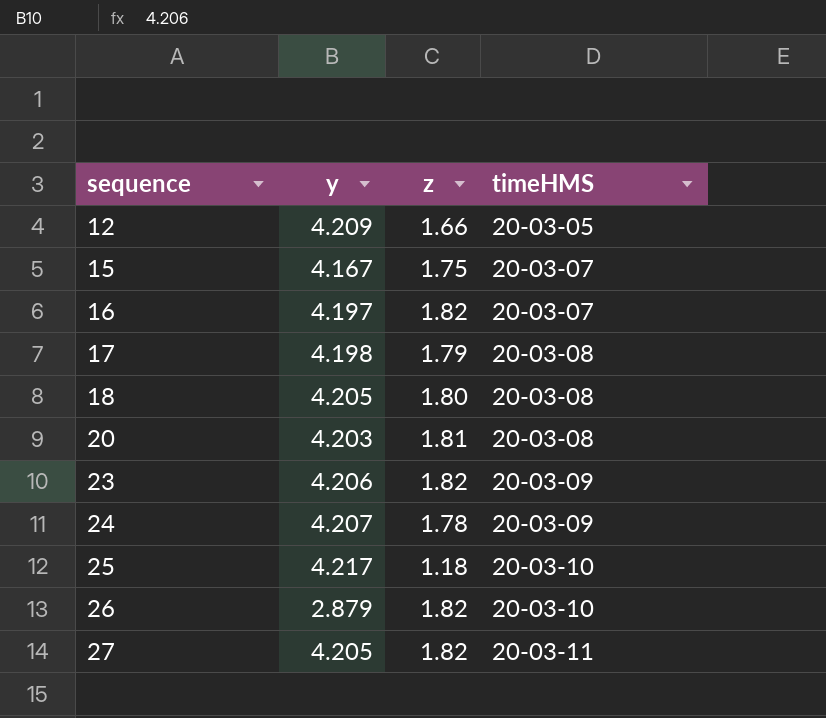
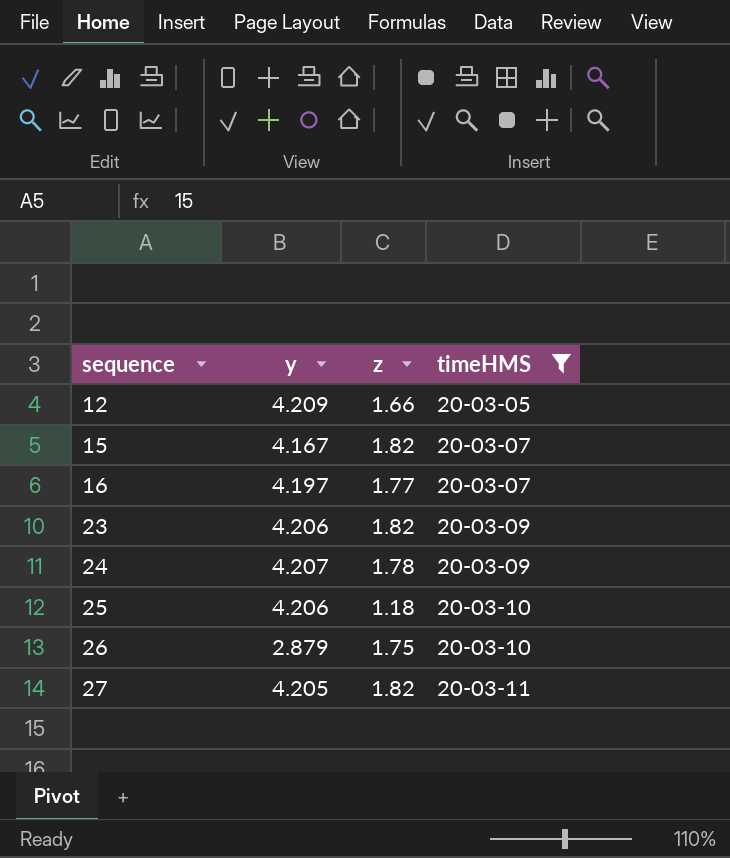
filter: none -> timeHMS != 20-03-08
15 | z: 1.75 -> 1.82
16 | z: 1.82 -> 1.77
25 | y: 4.217 -> 4.206
26 | z: 1.82 -> 1.75

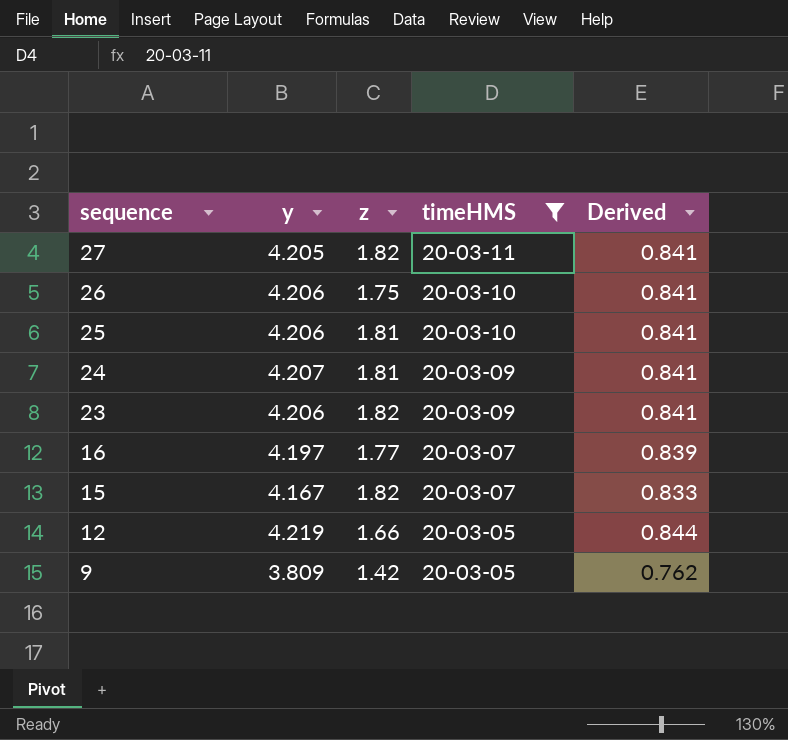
row order: sequence ascending -> sequence descending
column Derived | formula: none -> [y] * 0.2
26 | y: 2.879 -> 4.206
25 | z: 1.18 -> 1.81
24 | z: 1.78 -> 1.81
12 | y: 4.209 -> 4.219
row 9: none -> 3.809 | 1.42 | 20-03-05 | 0.762

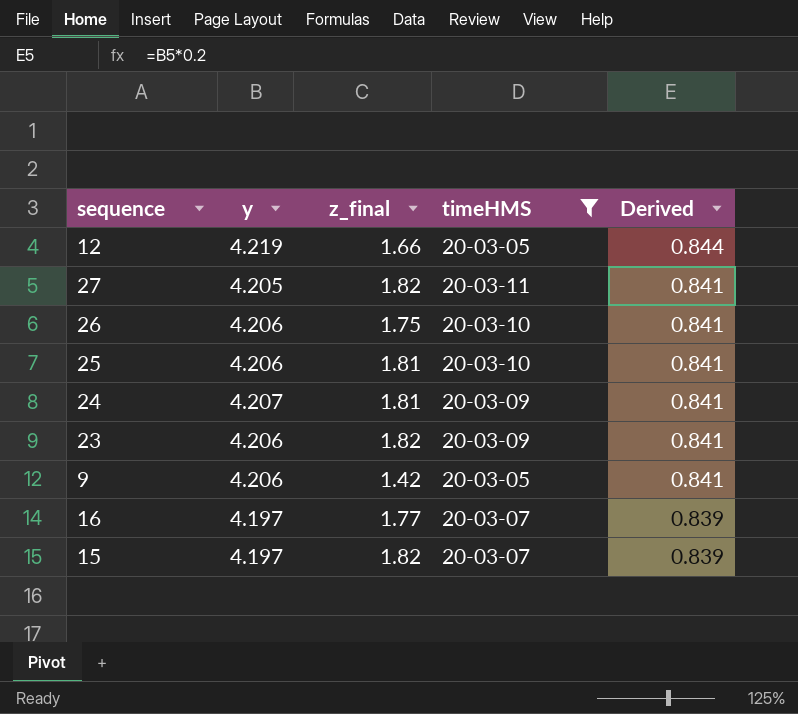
row order: sequence descending -> Derived descending
column name: z -> z_final
9 | y: 3.809 -> 4.206
9 | Derived: 0.762 -> 0.841
15 | y: 4.167 -> 4.197
15 | Derived: 0.833 -> 0.839

